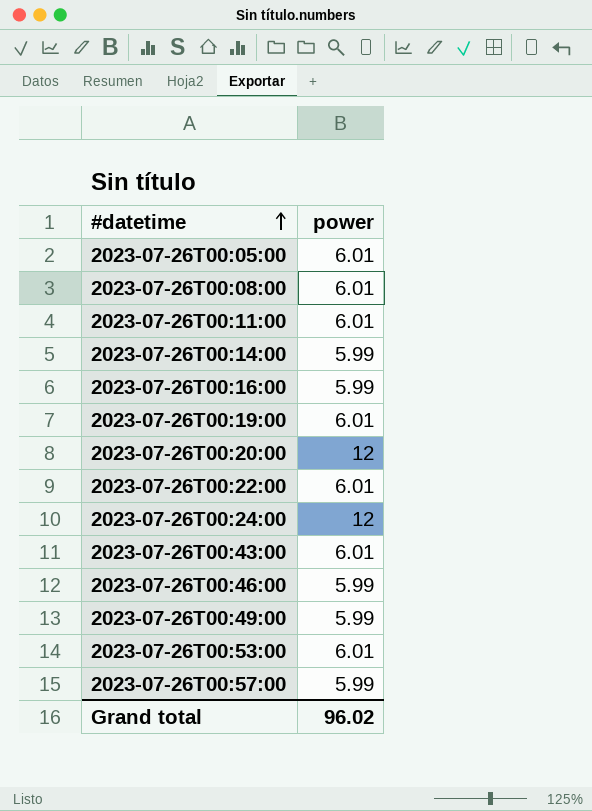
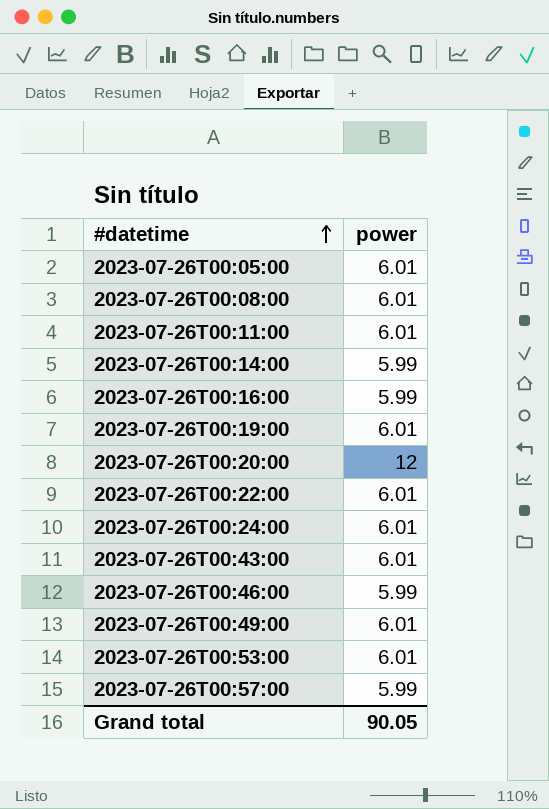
2023-07-26T00:24:00 | power: 12 -> 6.01
2023-07-26T00:49:00 | power: 5.99 -> 6.01
Grand total | power: 96.02 -> 90.05

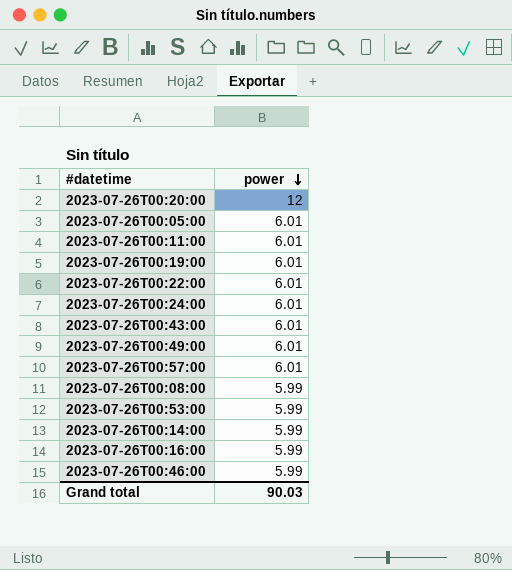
row order: #datetime ascending -> power descending
2023-07-26T00:57:00 | power: 5.99 -> 6.01
2023-07-26T00:08:00 | power: 6.01 -> 5.99
2023-07-26T00:53:00 | power: 6.01 -> 5.99
Grand total | power: 90.05 -> 90.03

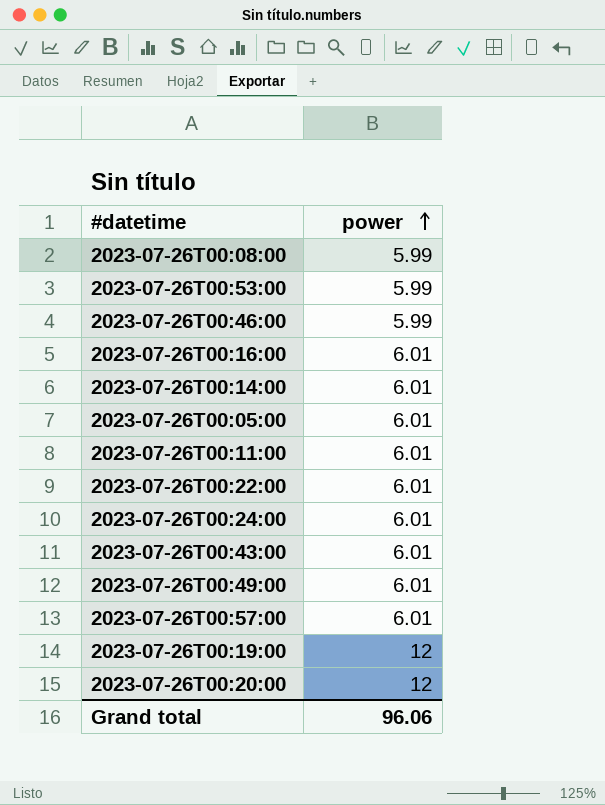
row order: power descending -> power ascending
2023-07-26T00:16:00 | power: 5.99 -> 6.01
2023-07-26T00:14:00 | power: 5.99 -> 6.01
2023-07-26T00:19:00 | power: 6.01 -> 12
Grand total | power: 90.03 -> 96.06

